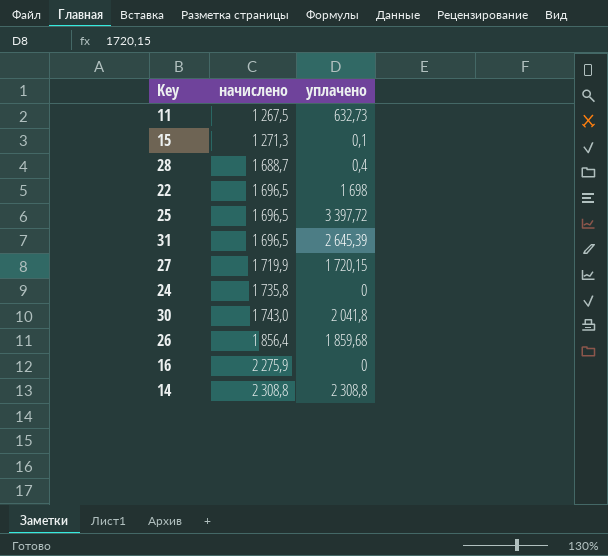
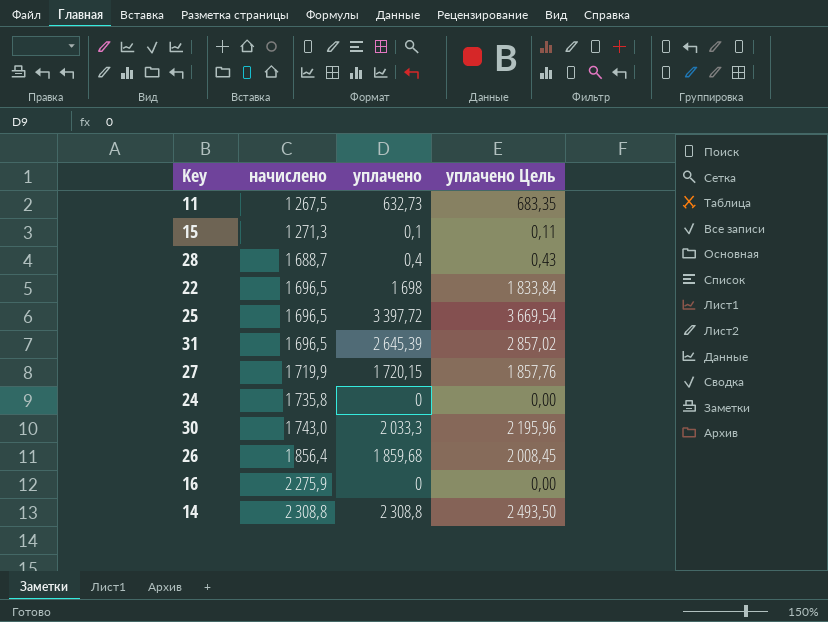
column уплачено Цель | formula: none -> [уплачено] * 1,08
30 | уплачено: 2 041,8 -> 2 033,3

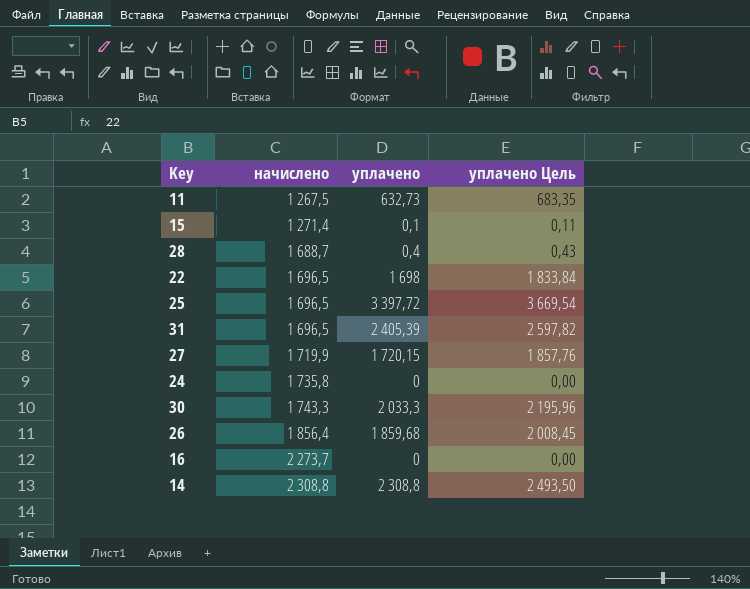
15 | начислено: 1 271,3 -> 1 271,4
31 | уплачено: 2 645,39 -> 2 405,39
31 | уплачено Цель: 2 857,02 -> 2 597,82
30 | начислено: 1 743,0 -> 1 743,3
16 | начислено: 2 275,9 -> 2 273,7

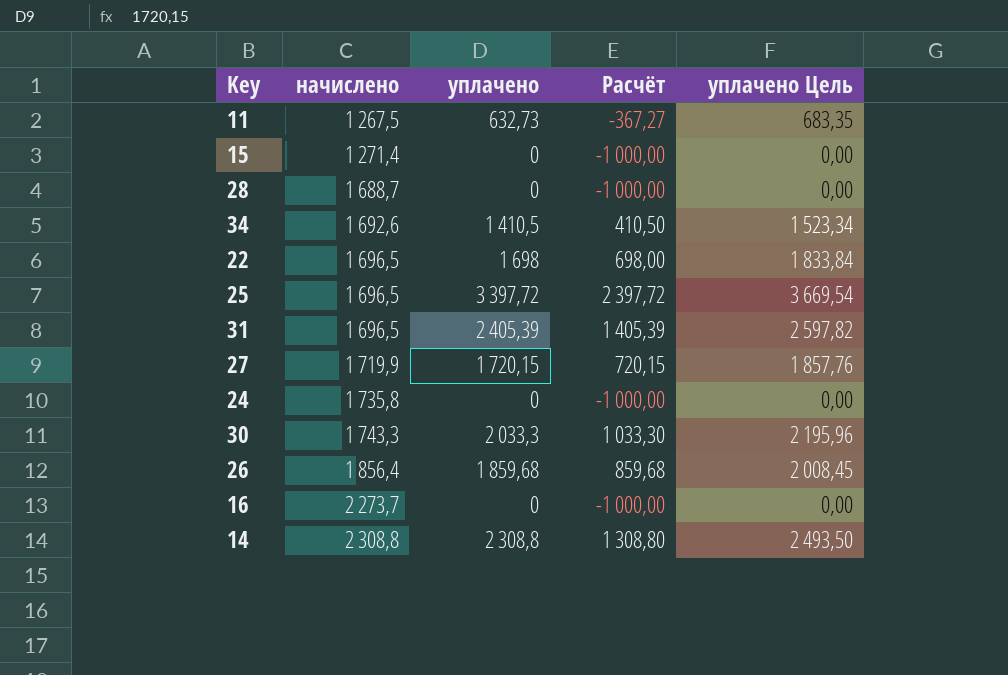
column Расчёт | formula: none -> [уплачено] - 1000
15 | уплачено: 0,1 -> 0
15 | уплачено Цель: 0,11 -> 0,00
28 | уплачено: 0,4 -> 0
28 | уплачено Цель: 0,43 -> 0,00
row 34: none -> 1 692,6 | 1 410,5 | 410,50 | 1 523,34

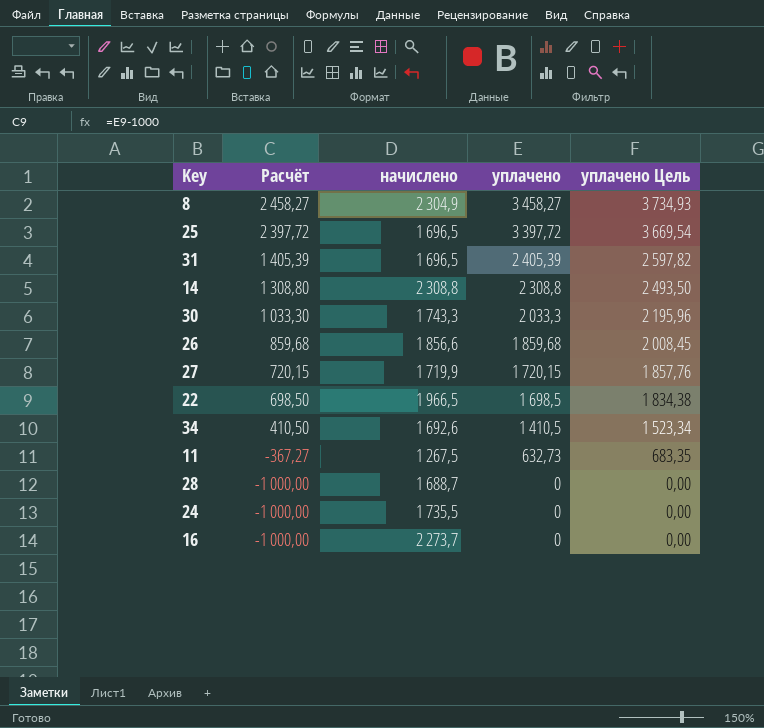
row order: начислено ascending -> Расчёт descending
column Расчёт | position: 4 -> 2
row 15: 1 271,4 | 0 | -1 000,00 | 0,00 -> none
row 8: none -> 2 458,27 | 2 304,9 | 3 458,27 | 3 734,93
26 | начислено: 1 856,4 -> 1 856,6
22 | Расчёт: 698,00 -> 698,50
22 | начислено: 1 696,5 -> 1 966,5
22 | уплачено: 1 698 -> 1 698,5
22 | уплачено Цель: 1 833,84 -> 1 834,38
24 | начислено: 1 735,8 -> 1 735,5

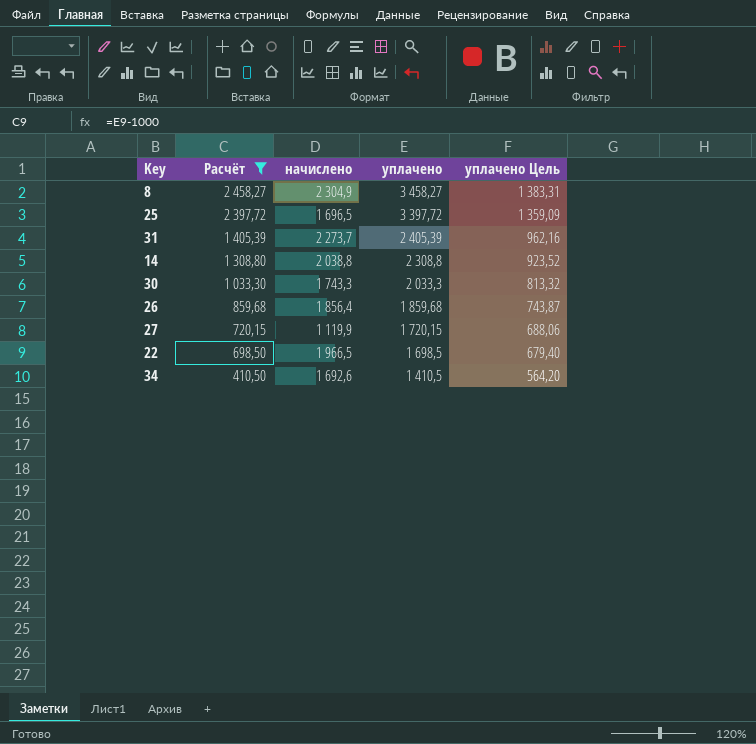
filter: none -> Расчёт >= 410,50
column уплачено Цель | formula: [уплачено] * 1,08 -> [уплачено] * 0,4
31 | начислено: 1 696,5 -> 2 273,7
14 | начислено: 2 308,8 -> 2 038,8
26 | начислено: 1 856,6 -> 1 856,4
27 | начислено: 1 719,9 -> 1 119,9

